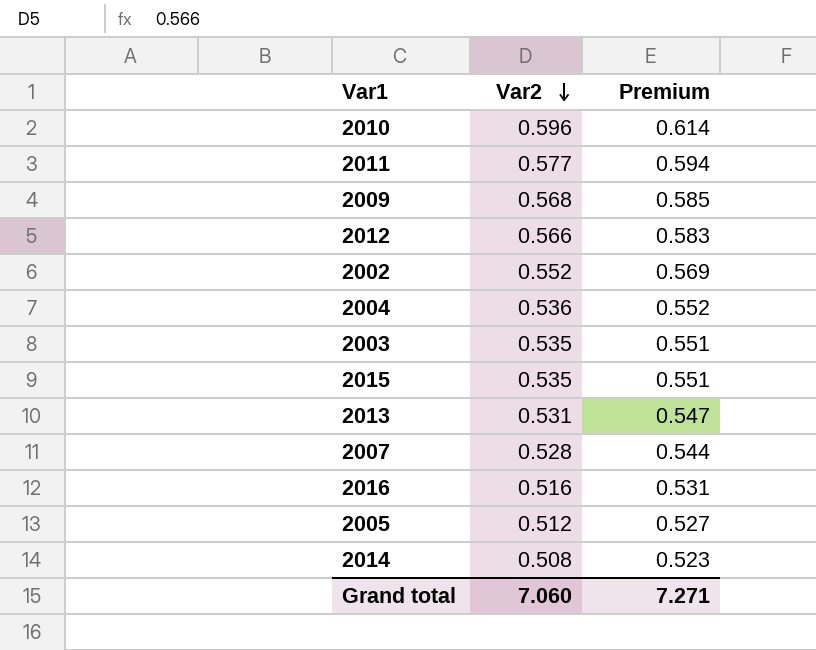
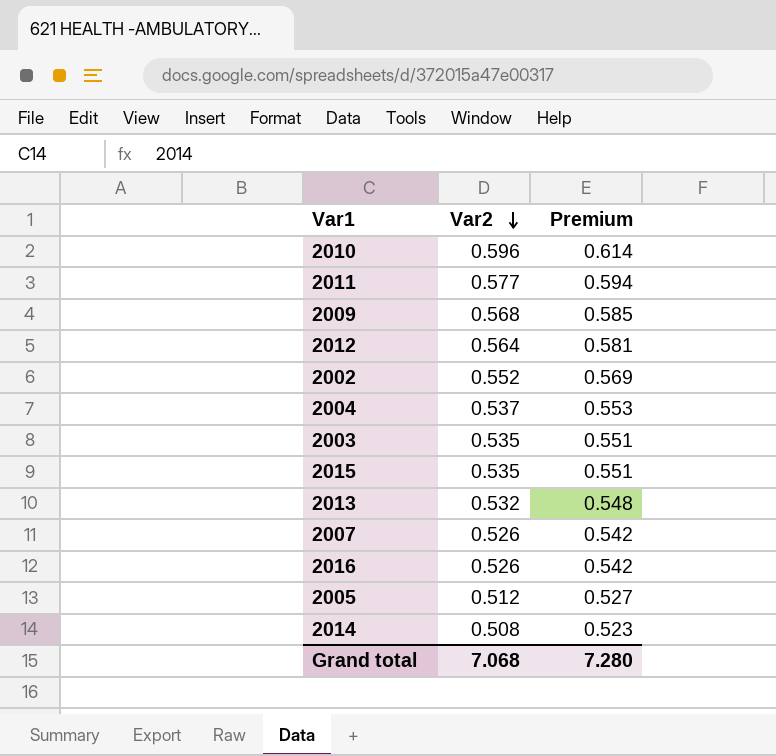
2012 | Var2: 0.566 -> 0.564
2012 | Premium: 0.583 -> 0.581
2004 | Var2: 0.536 -> 0.537
2004 | Premium: 0.552 -> 0.553
2013 | Var2: 0.531 -> 0.532
2013 | Premium: 0.547 -> 0.548
2007 | Var2: 0.528 -> 0.526
2007 | Premium: 0.544 -> 0.542
2016 | Var2: 0.516 -> 0.526
2016 | Premium: 0.531 -> 0.542
Grand total | Var2: 7.060 -> 7.068
Grand total | Premium: 7.271 -> 7.280

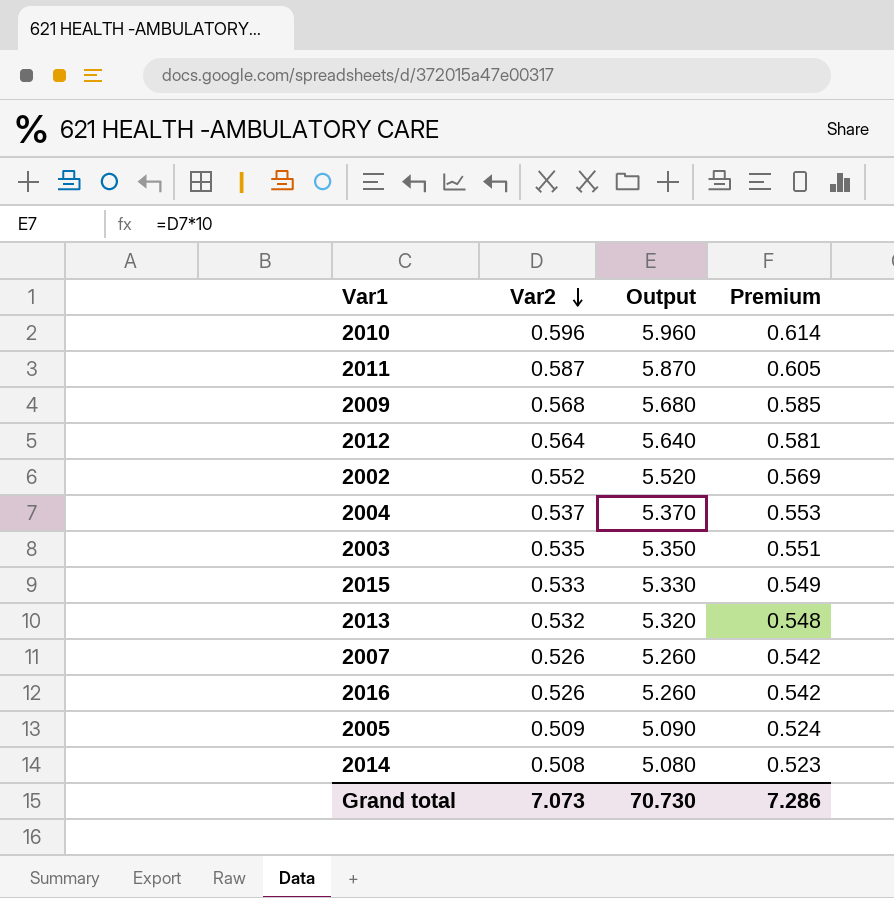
column Output | formula: none -> [Var2] * 10
2011 | Var2: 0.577 -> 0.587
2011 | Premium: 0.594 -> 0.605
2015 | Var2: 0.535 -> 0.533
2015 | Premium: 0.551 -> 0.549
2005 | Var2: 0.512 -> 0.509
2005 | Premium: 0.527 -> 0.524
Grand total | Var2: 7.068 -> 7.073
Grand total | Premium: 7.280 -> 7.286

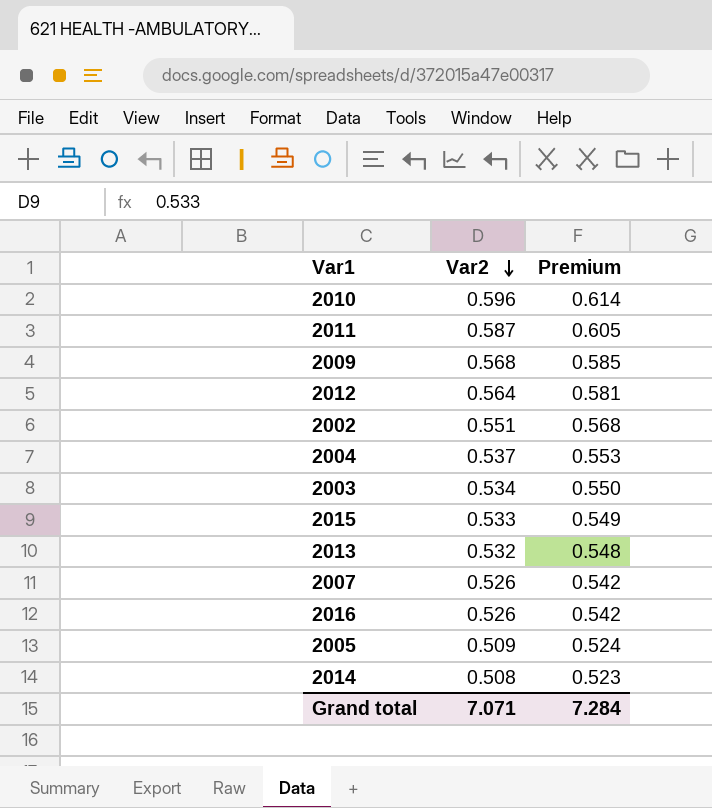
column Output | formula: [Var2] * 10 -> none
2002 | Var2: 0.552 -> 0.551
2002 | Premium: 0.569 -> 0.568
2003 | Var2: 0.535 -> 0.534
2003 | Premium: 0.551 -> 0.550
Grand total | Var2: 7.073 -> 7.071
Grand total | Premium: 7.286 -> 7.284

